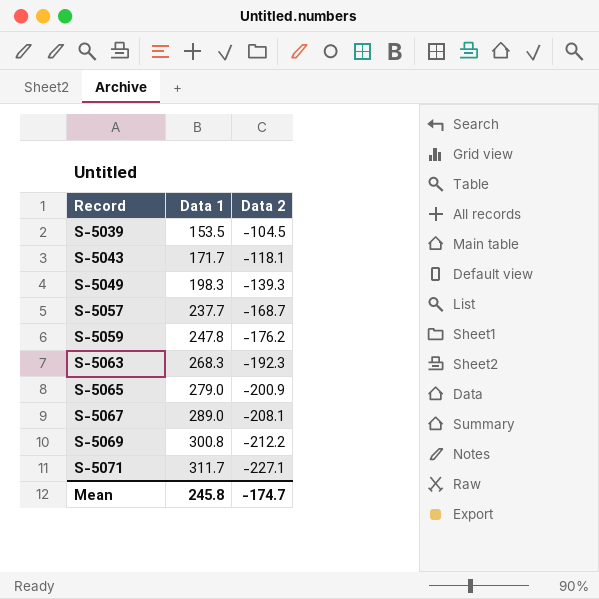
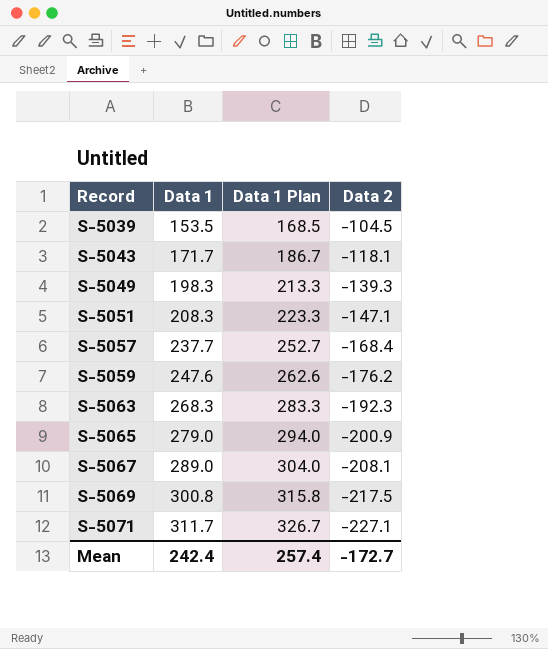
column Data 1 Plan | formula: none -> [Data 1] + 15
row S-5051: none -> 208.3 | 223.3 | -147.1
S-5057 | Data 2: -168.7 -> -168.4
S-5059 | Data 1: 247.8 -> 247.6
S-5069 | Data 2: -212.2 -> -217.5
Mean | Data 1: 245.8 -> 242.4
Mean | Data 2: -174.7 -> -172.7

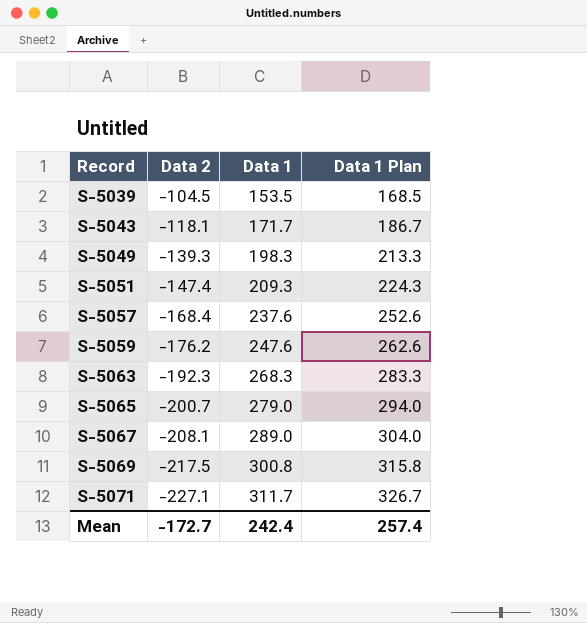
column Data 2 | position: 4 -> 2
S-5051 | Data 2: -147.1 -> -147.4
S-5051 | Data 1: 208.3 -> 209.3
S-5051 | Data 1 Plan: 223.3 -> 224.3
S-5057 | Data 1: 237.7 -> 237.6
S-5057 | Data 1 Plan: 252.7 -> 252.6
S-5065 | Data 2: -200.9 -> -200.7

